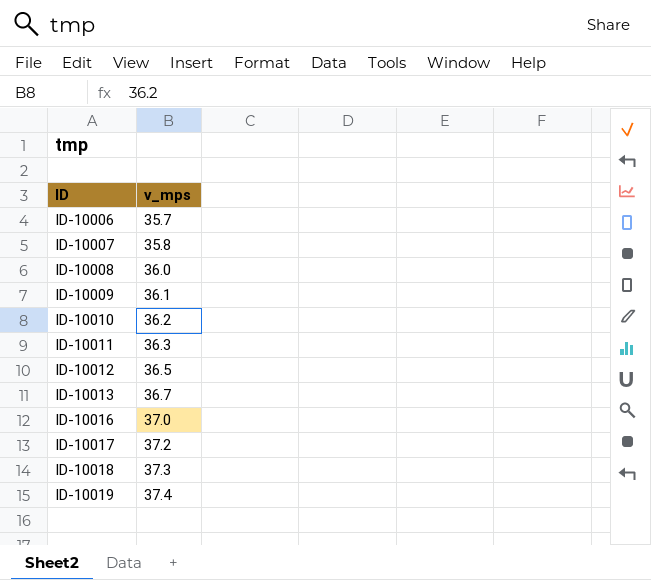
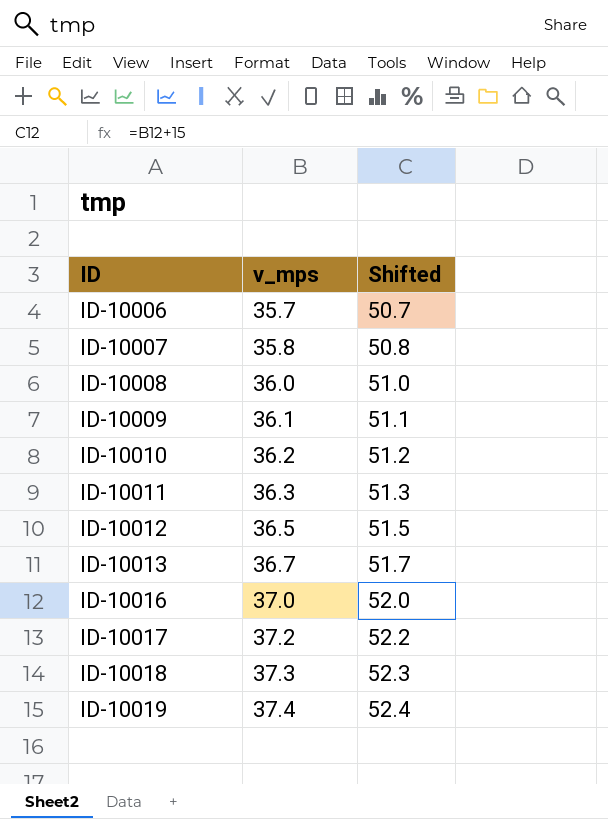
column Shifted | formula: none -> [v_mps] + 15

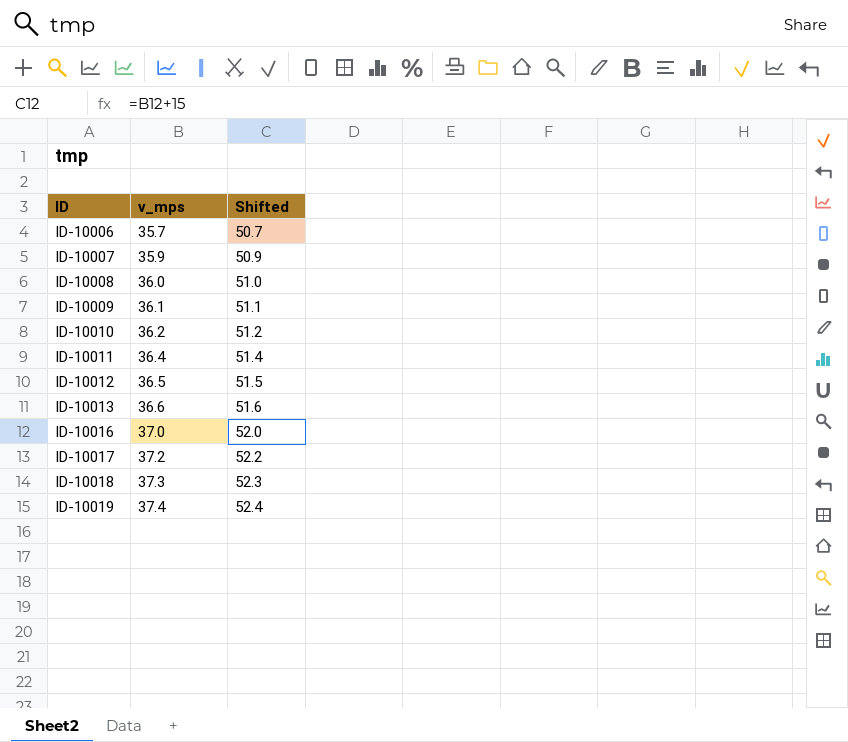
ID-10007 | v_mps: 35.8 -> 35.9
ID-10007 | Shifted: 50.8 -> 50.9
ID-10011 | v_mps: 36.3 -> 36.4
ID-10011 | Shifted: 51.3 -> 51.4
ID-10013 | v_mps: 36.7 -> 36.6
ID-10013 | Shifted: 51.7 -> 51.6

